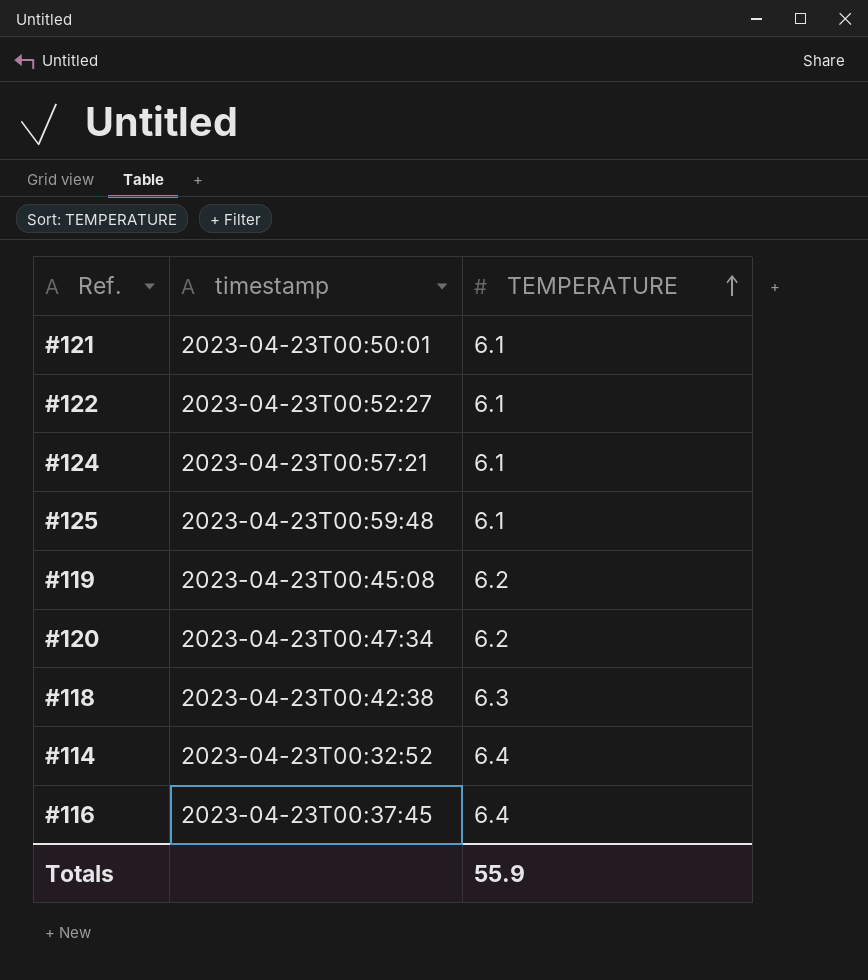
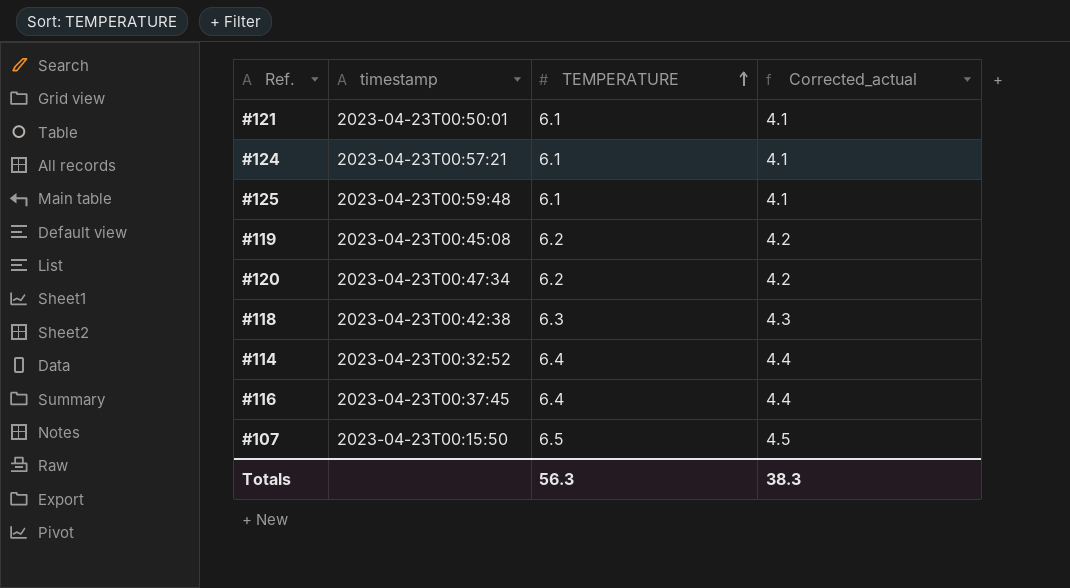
column Corrected_actual | formula: none -> [TEMPERATURE] - 2
row #122: 2023-04-23T00:52:27 | 6.1 -> none
row #107: none -> 2023-04-23T00:15:50 | 6.5 | 4.5
Totals | TEMPERATURE: 55.9 -> 56.3

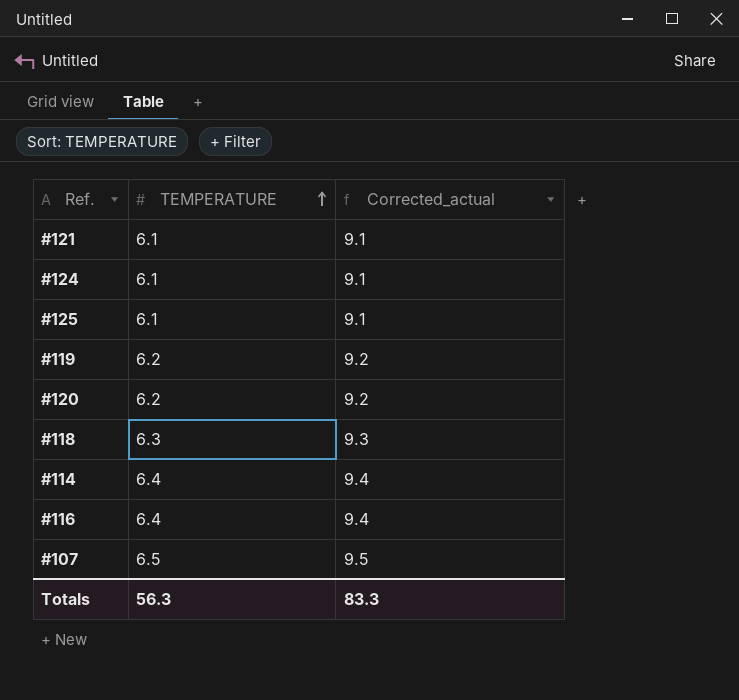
column timestamp | position: 2 -> none
column Corrected_actual | formula: [TEMPERATURE] - 2 -> [TEMPERATURE] + 3
Totals | Corrected_actual: 38.3 -> 83.3

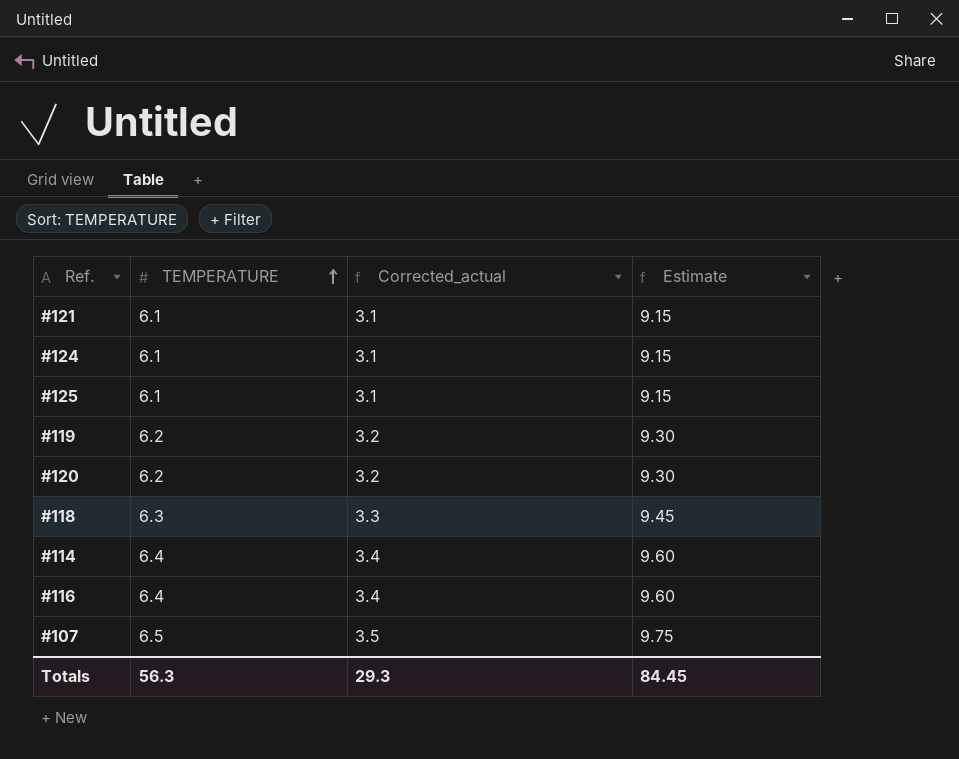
column Corrected_actual | formula: [TEMPERATURE] + 3 -> [TEMPERATURE] - 3
column Estimate | formula: none -> [TEMPERATURE] * 1.5
Totals | Corrected_actual: 83.3 -> 29.3

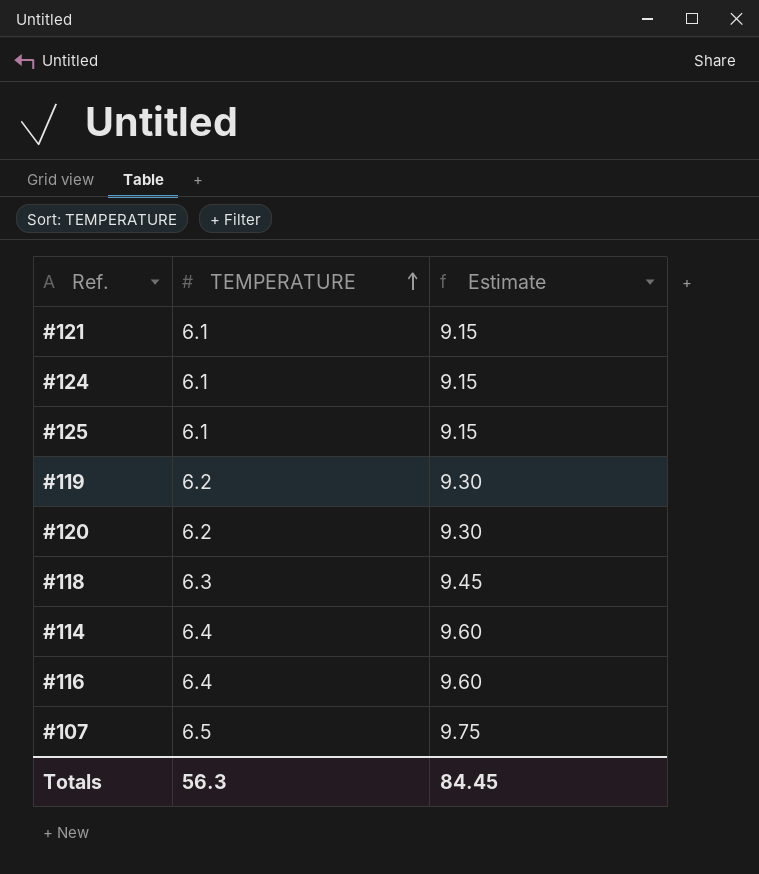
column Corrected_actual | formula: [TEMPERATURE] - 3 -> none

